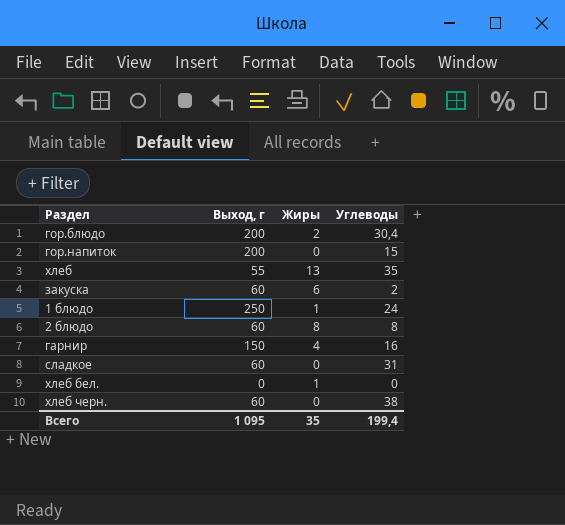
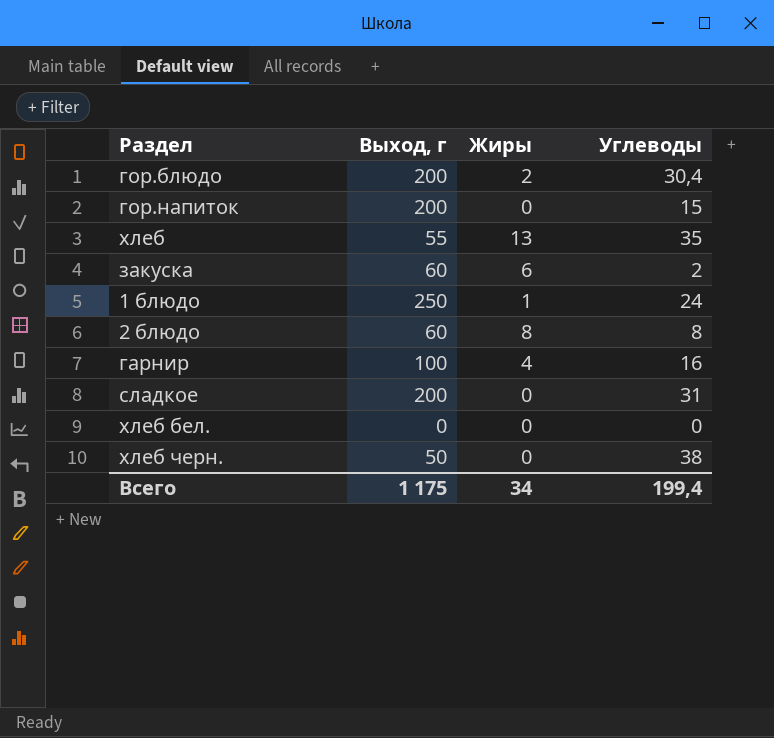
гарнир | Выход, г: 150 -> 100
сладкое | Выход, г: 60 -> 200
хлеб бел. | Жиры: 1 -> 0
хлеб черн. | Выход, г: 60 -> 50
Всего | Выход, г: 1 095 -> 1 175
Всего | Жиры: 35 -> 34

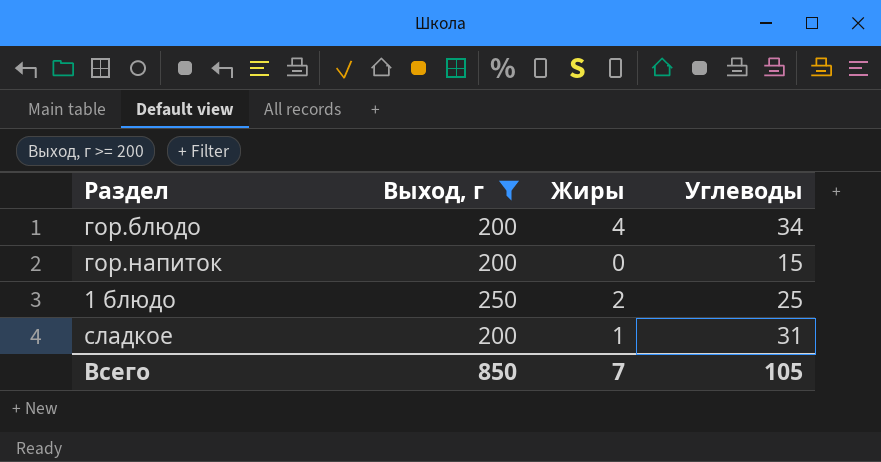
filter: none -> Выход, г >= 200
гор.блюдо | Жиры: 2 -> 4
гор.блюдо | Углеводы: 30,4 -> 34
1 блюдо | Жиры: 1 -> 2
1 блюдо | Углеводы: 24 -> 25
сладкое | Жиры: 0 -> 1
Всего | Выход, г: 1 175 -> 850
Всего | Жиры: 34 -> 7
Всего | Углеводы: 199,4 -> 105

